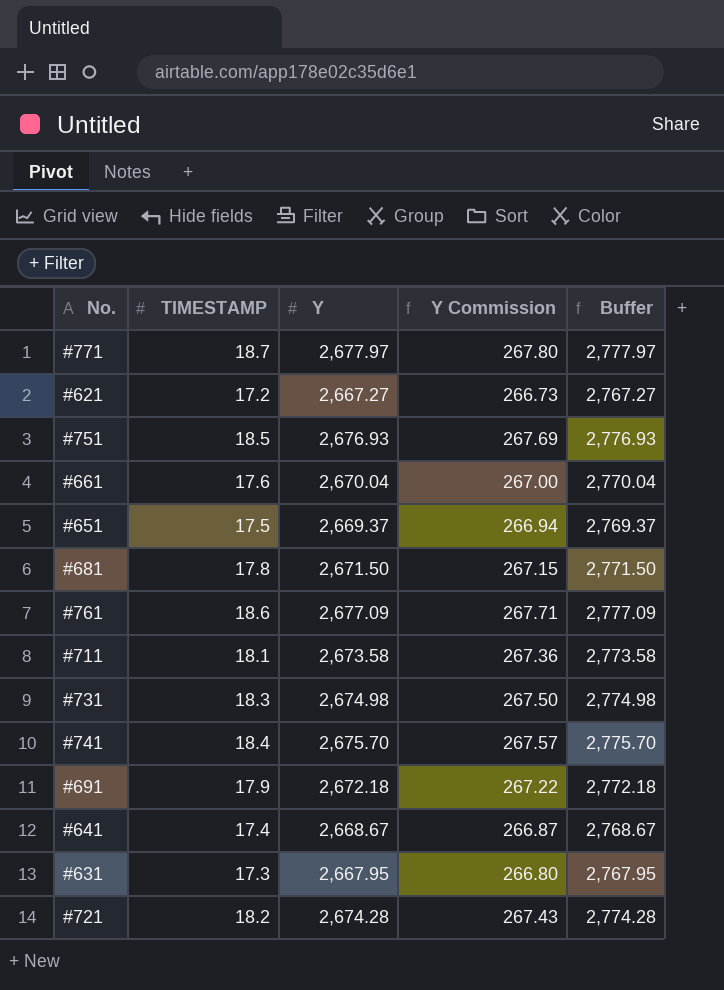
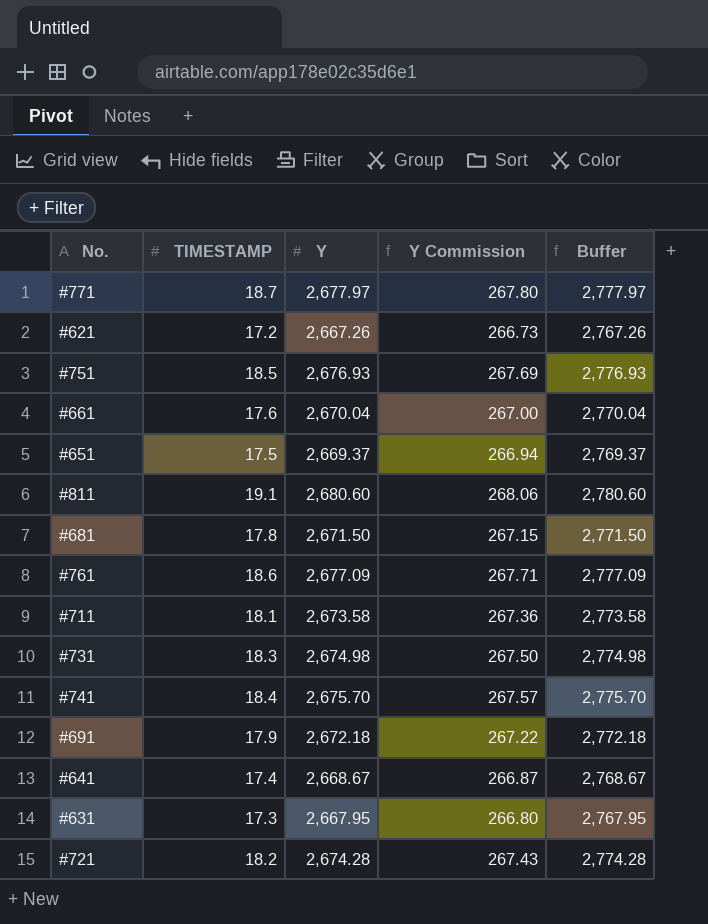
#621 | Y: 2,667.27 -> 2,667.26
#621 | Buffer: 2,767.27 -> 2,767.26
row #811: none -> 19.1 | 2,680.60 | 268.06 | 2,780.60

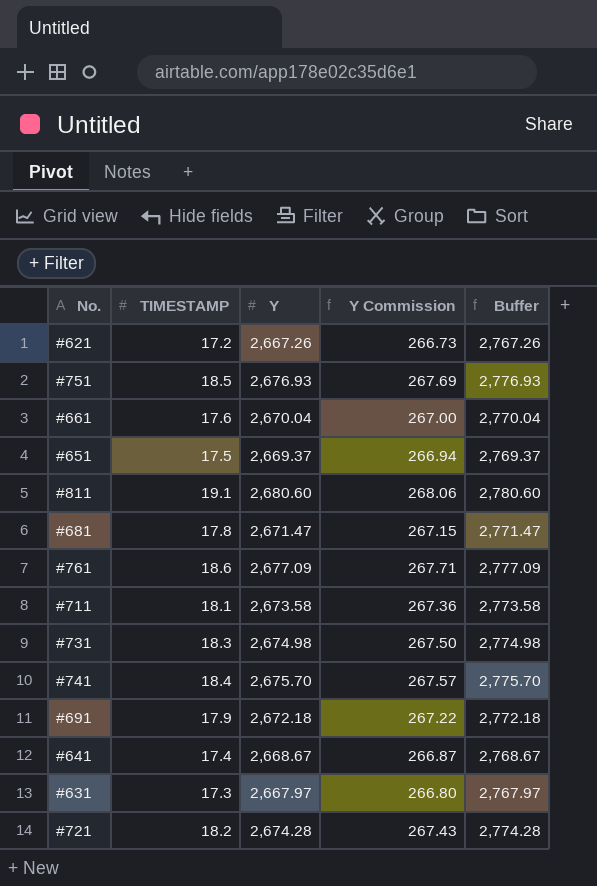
row #771: 18.7 | 2,677.97 | 267.80 | 2,777.97 -> none
#681 | Y: 2,671.50 -> 2,671.47
#681 | Buffer: 2,771.50 -> 2,771.47
#631 | Y: 2,667.95 -> 2,667.97
#631 | Buffer: 2,767.95 -> 2,767.97

